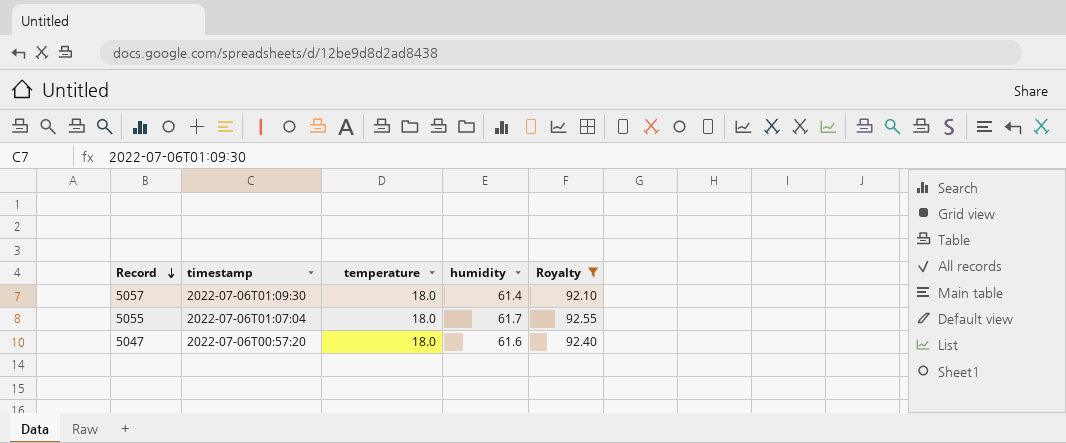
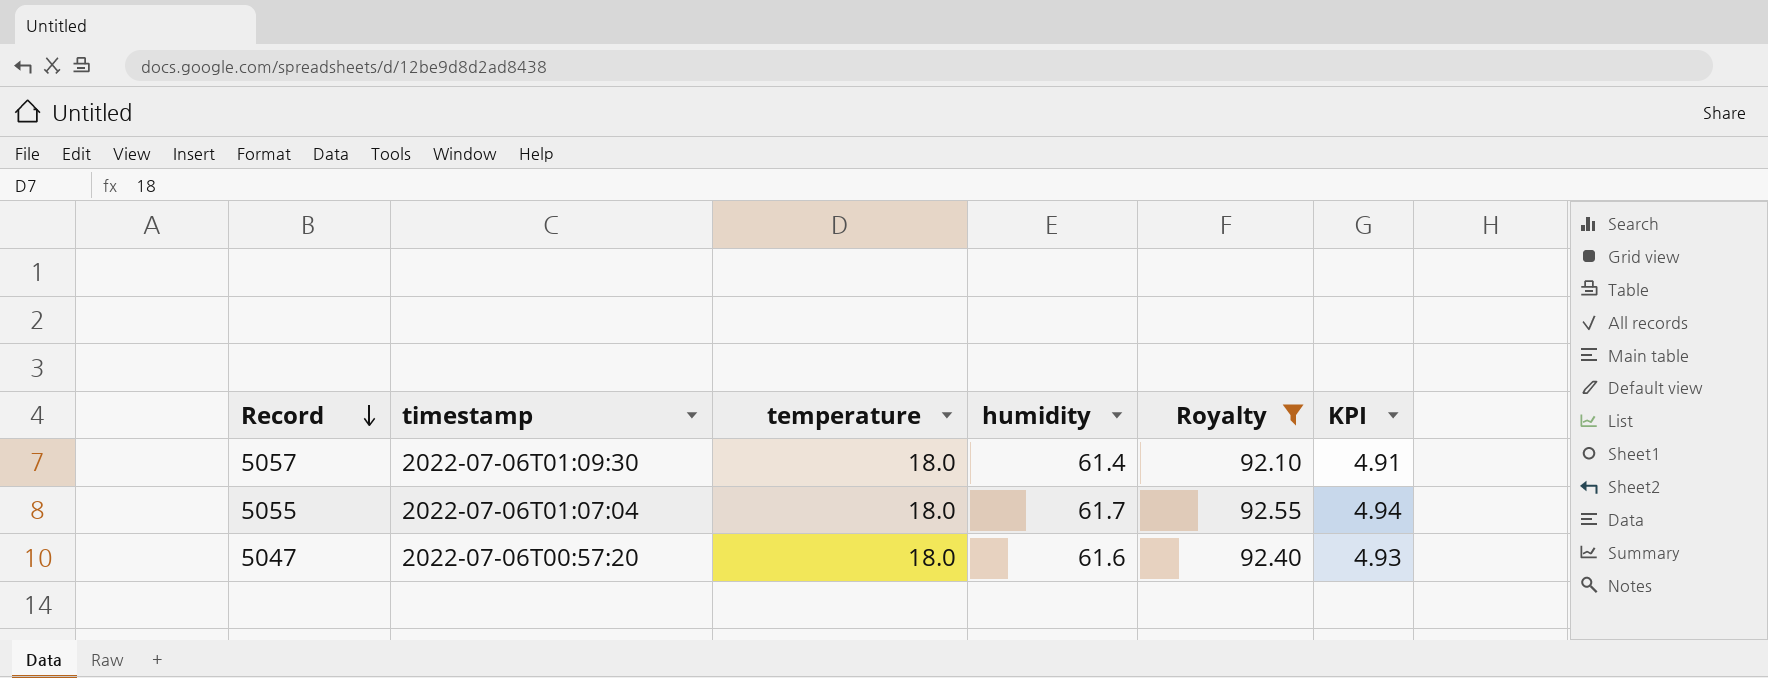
column KPI | formula: none -> [humidity] * 0.08

